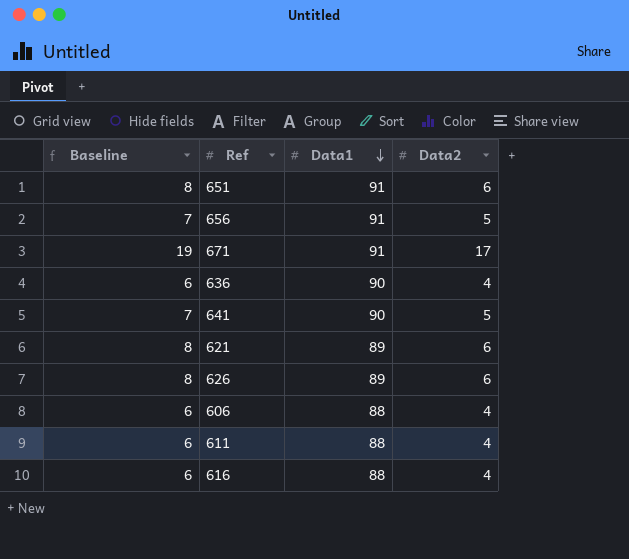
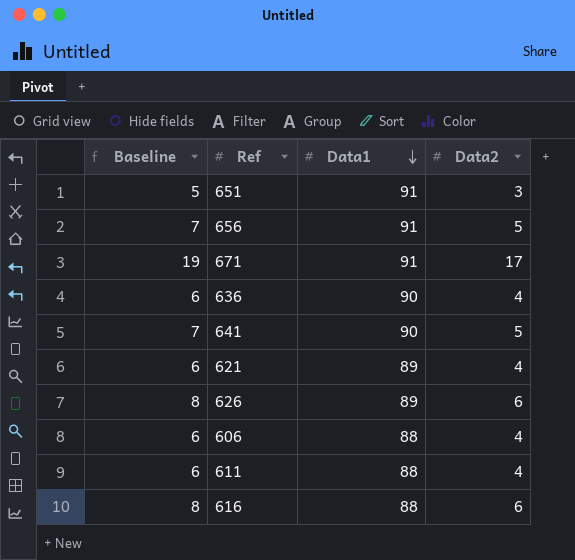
651 | Baseline: 8 -> 5
651 | Data2: 6 -> 3
621 | Baseline: 8 -> 6
621 | Data2: 6 -> 4
616 | Baseline: 6 -> 8
616 | Data2: 4 -> 6

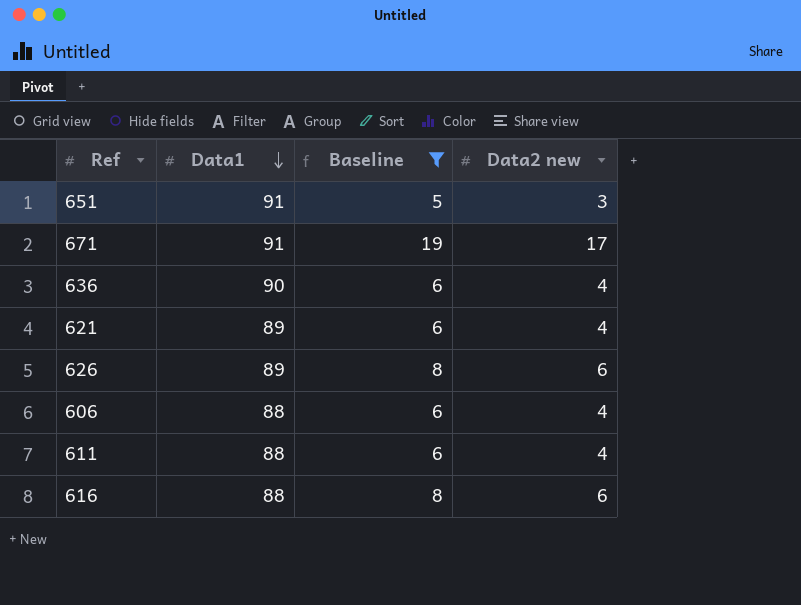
filter: none -> Baseline != 7
column Baseline | position: 1 -> 3
column name: Data2 -> Data2 new

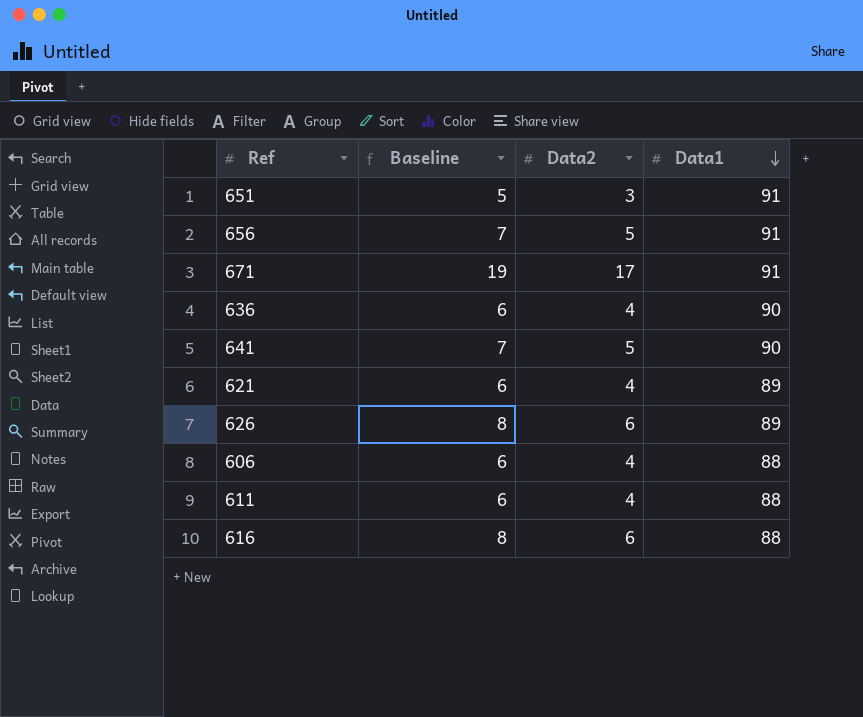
filter: Baseline != 7 -> none
column name: Data2 new -> Data2
column Data1 | position: 2 -> 4

